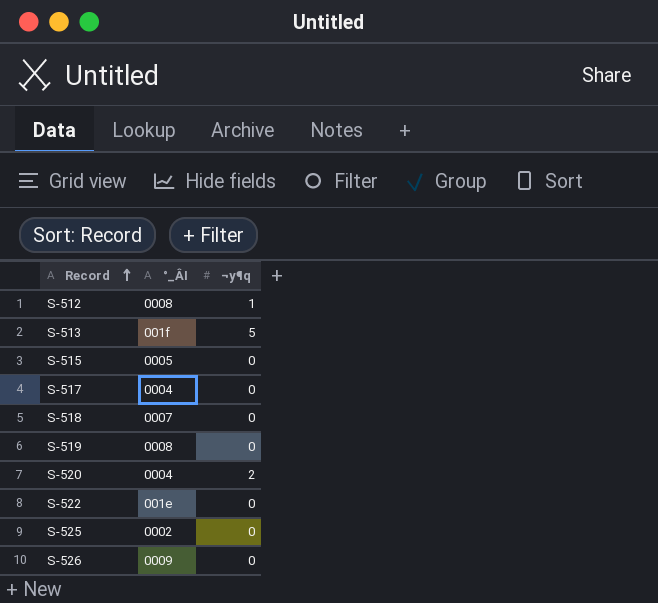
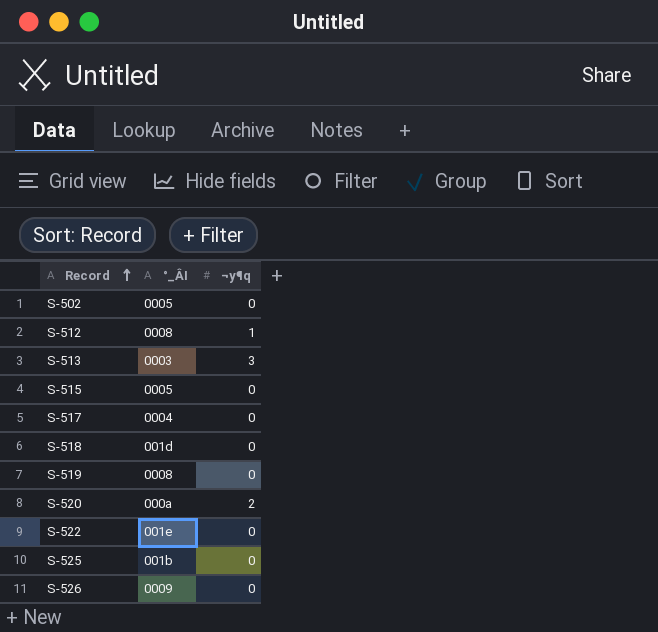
row S-502: none -> 0005 | 0
S-513 | °_ÂI: 001f -> 0003
S-513 | ¬y¶q: 5 -> 3
S-518 | °_ÂI: 0007 -> 001d
S-520 | °_ÂI: 0004 -> 000a
S-525 | °_ÂI: 0002 -> 001b

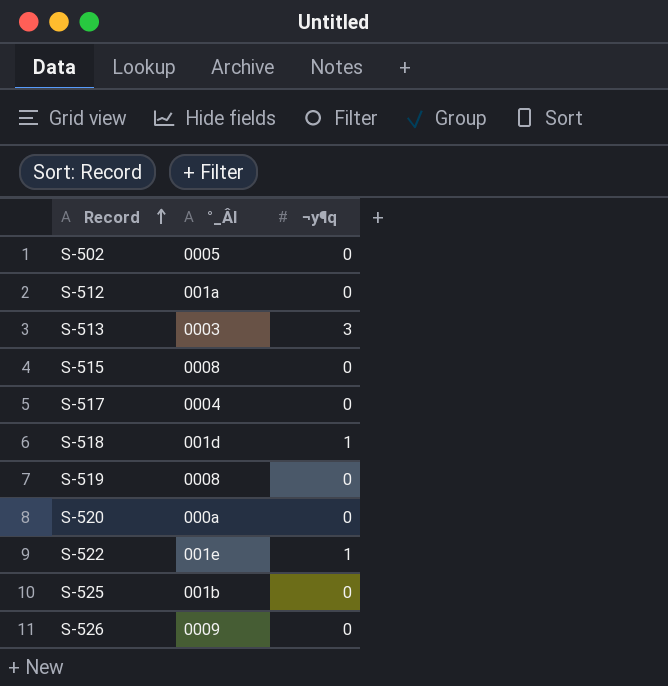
S-512 | °_ÂI: 0008 -> 001a
S-512 | ¬y¶q: 1 -> 0
S-515 | °_ÂI: 0005 -> 0008
S-518 | ¬y¶q: 0 -> 1
S-520 | ¬y¶q: 2 -> 0
S-522 | ¬y¶q: 0 -> 1

